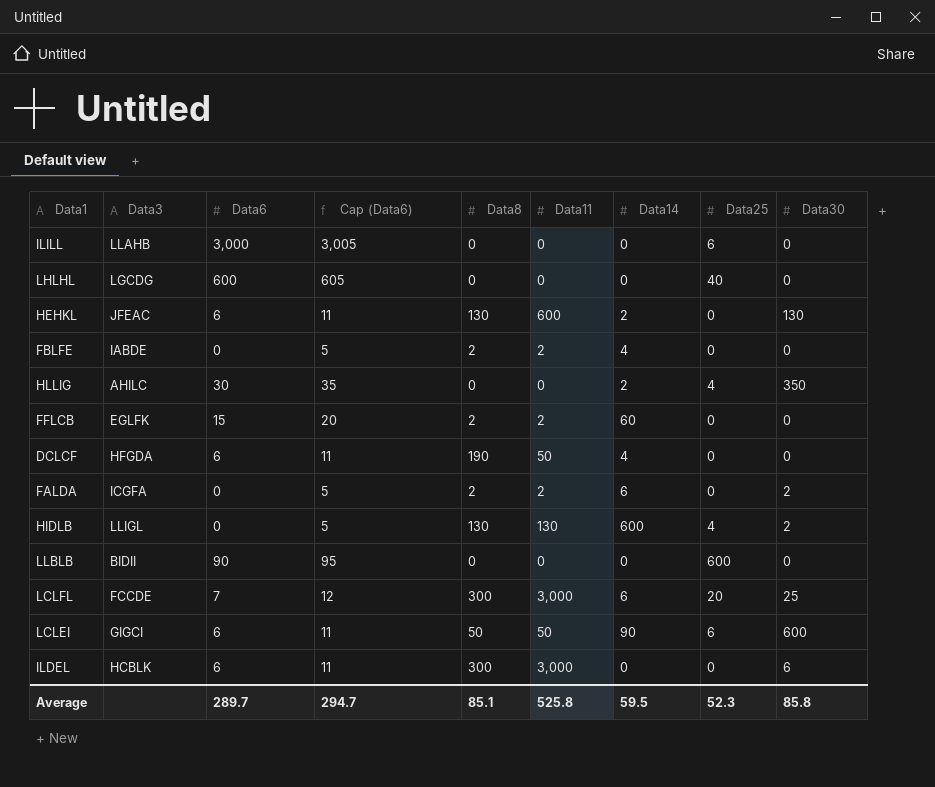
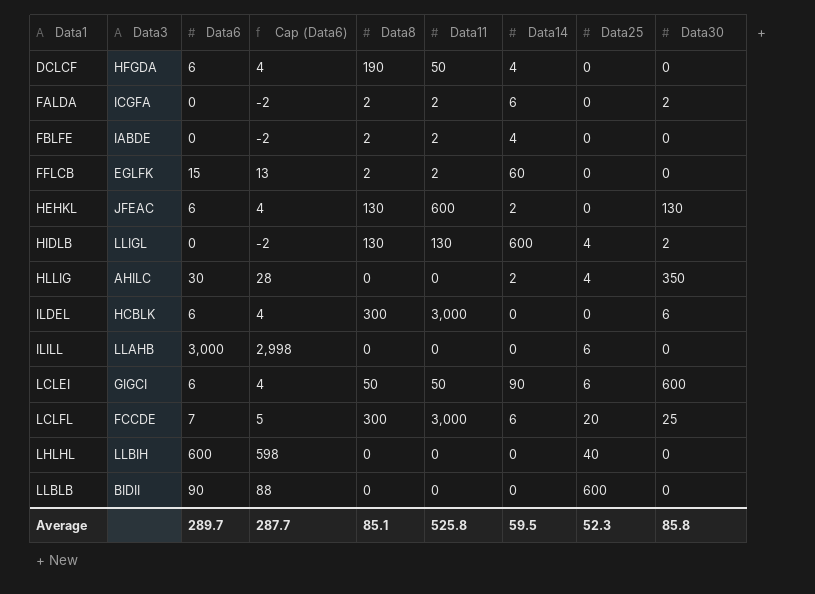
row order: none -> Data1 ascending
column Cap (Data6) | formula: [Data6] + 5 -> [Data6] - 2
LHLHL | Data3: LGCDG -> LLBIH
Average | Cap (Data6): 294.7 -> 287.7

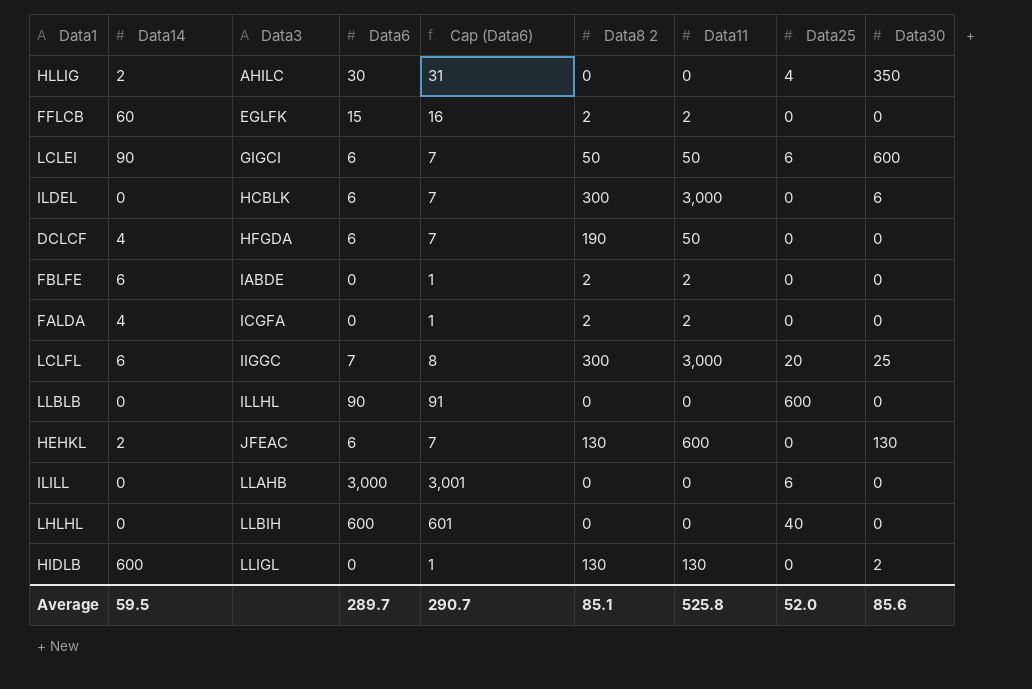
row order: Data1 ascending -> Data3 ascending
column Data14 | position: 7 -> 2
column Cap (Data6) | formula: [Data6] - 2 -> [Data6] + 1
column name: Data8 -> Data8 2
FBLFE | Data14: 4 -> 6
FALDA | Data14: 6 -> 4
FALDA | Data30: 2 -> 0
LCLFL | Data3: FCCDE -> IIGGC
LLBLB | Data3: BIDII -> ILLHL
HIDLB | Data25: 4 -> 0
Average | Cap (Data6): 287.7 -> 290.7
Average | Data25: 52.3 -> 52.0
Average | Data30: 85.8 -> 85.6

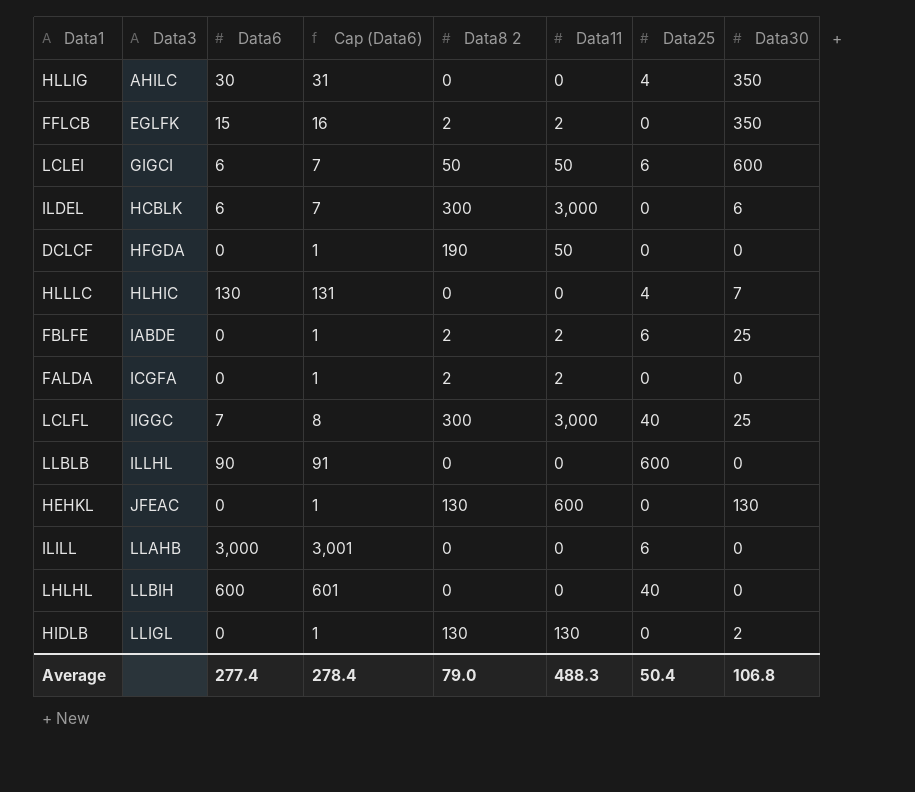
column Data14 | position: 2 -> none
FFLCB | Data30: 0 -> 350
DCLCF | Data6: 6 -> 0
DCLCF | Cap (Data6): 7 -> 1
row HLLLC: none -> HLHIC | 130 | 131 | 0 | 0 | 4 | 7
FBLFE | Data25: 0 -> 6
FBLFE | Data30: 0 -> 25
LCLFL | Data25: 20 -> 40
HEHKL | Data6: 6 -> 0
HEHKL | Cap (Data6): 7 -> 1
Average | Data6: 289.7 -> 277.4
Average | Cap (Data6): 290.7 -> 278.4
Average | Data8 2: 85.1 -> 79.0
Average | Data11: 525.8 -> 488.3
Average | Data25: 52.0 -> 50.4
Average | Data30: 85.6 -> 106.8

